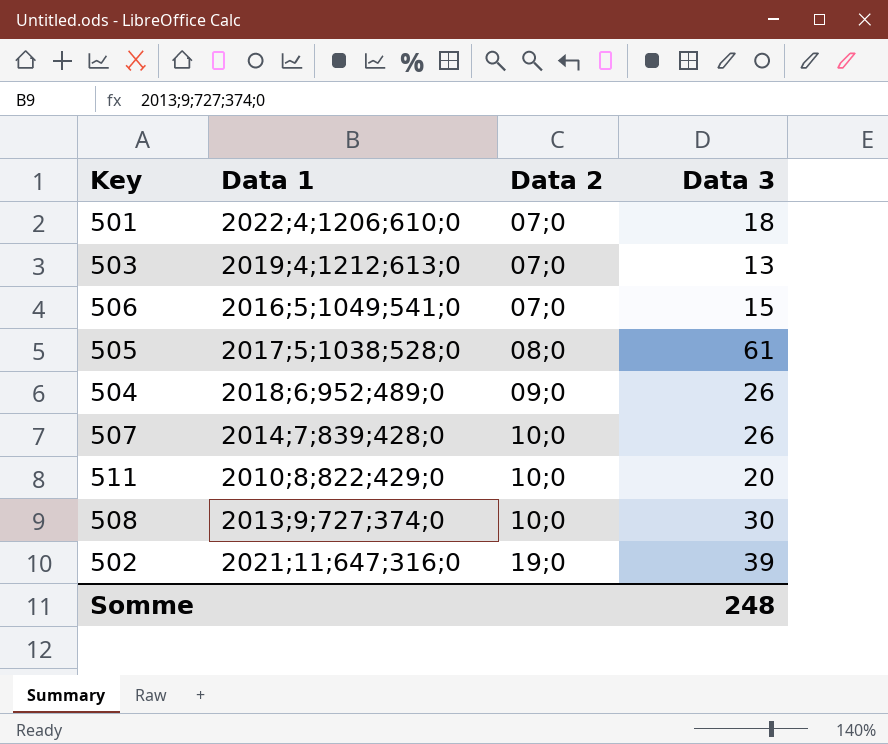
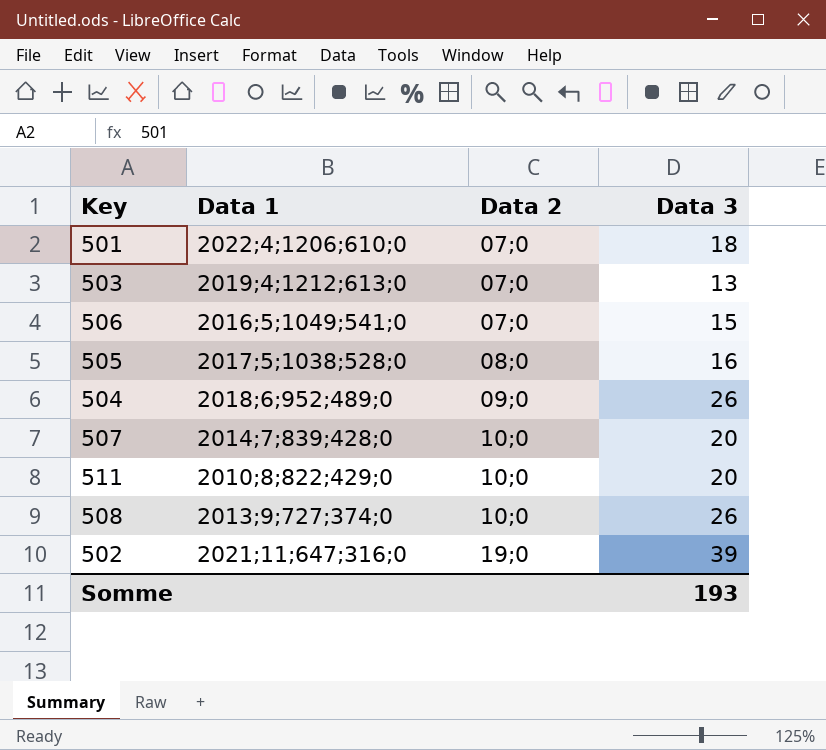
505 | Data 3: 61 -> 16
507 | Data 3: 26 -> 20
508 | Data 3: 30 -> 26
Somme | Data 3: 248 -> 193

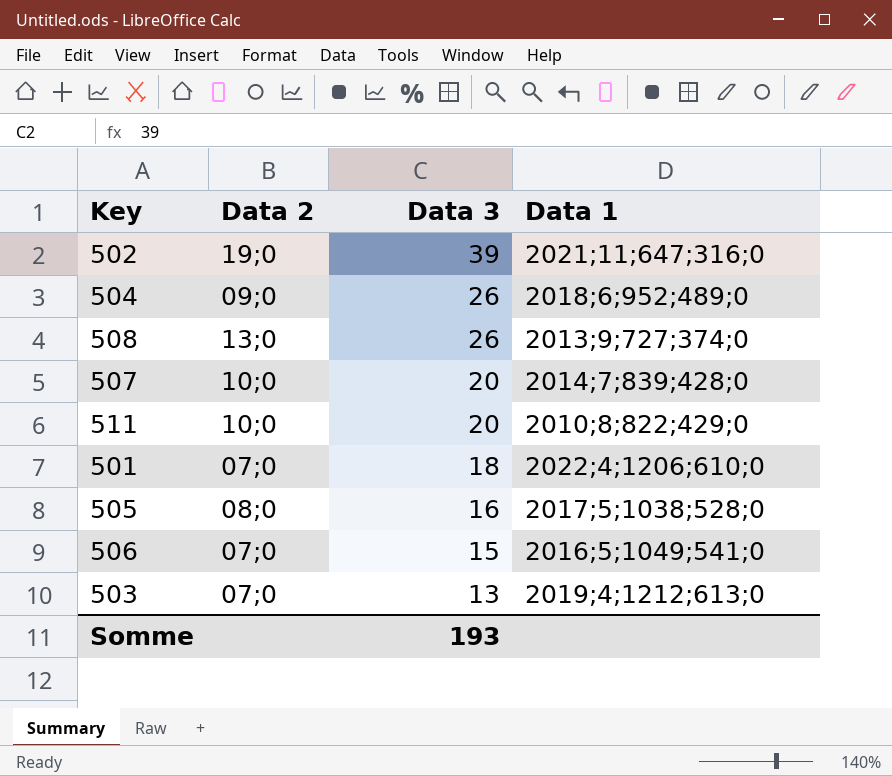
row order: Data 2 ascending -> Data 3 descending
column Data 1 | position: 2 -> 4
508 | Data 2: 10;0 -> 13;0

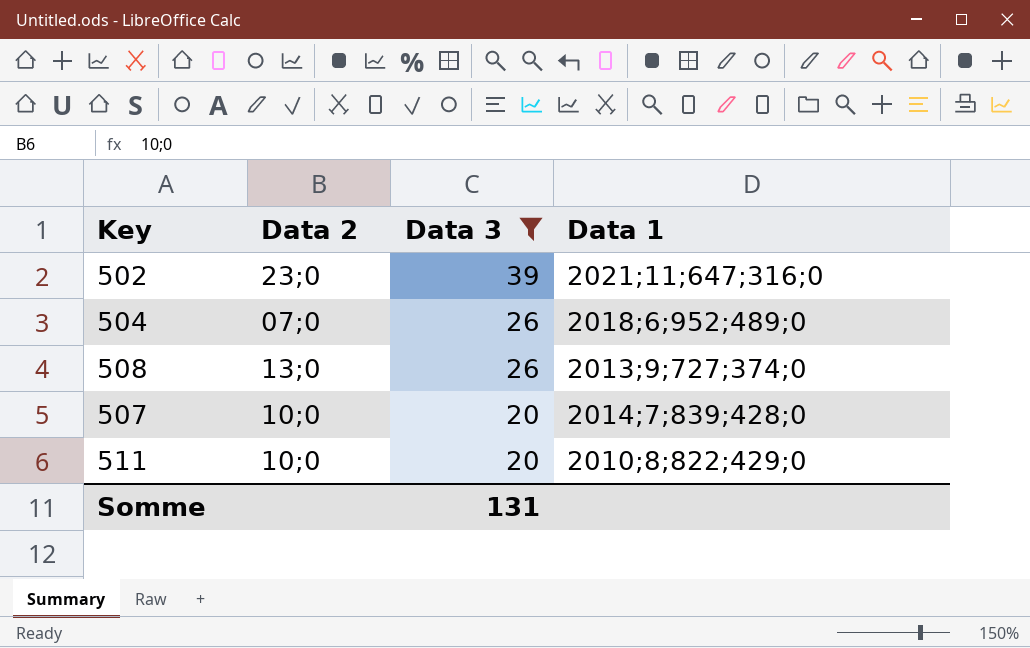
filter: none -> Data 3 >= 20
502 | Data 2: 19;0 -> 23;0
504 | Data 2: 09;0 -> 07;0
Somme | Data 3: 193 -> 131

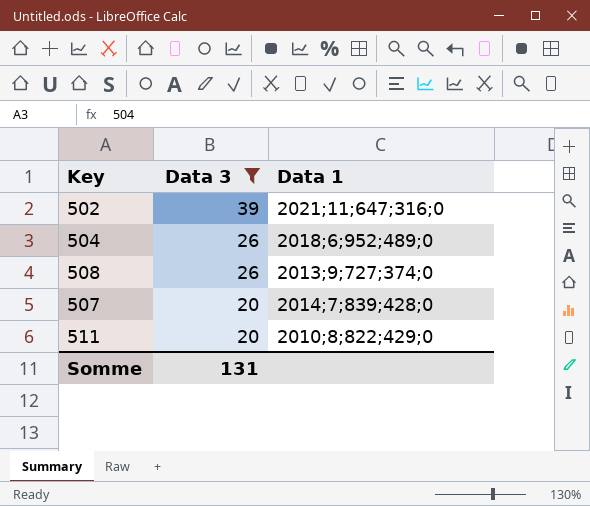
column Data 2 | position: 2 -> none

